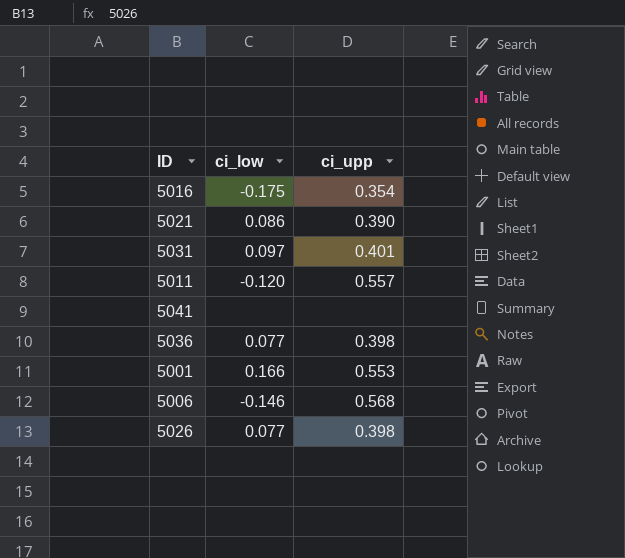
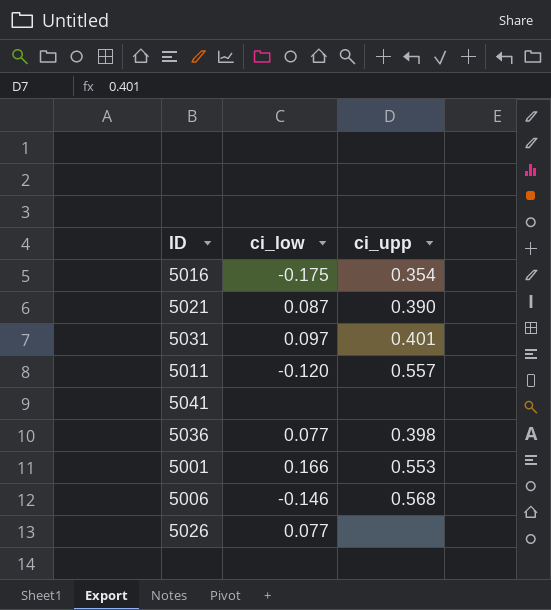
5021 | ci_low: 0.086 -> 0.087
5026 | ci_upp: 0.398 -> none

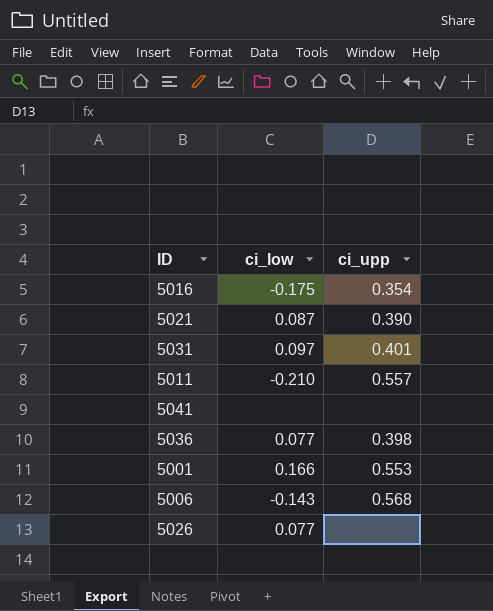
5011 | ci_low: -0.120 -> -0.210
5006 | ci_low: -0.146 -> -0.143

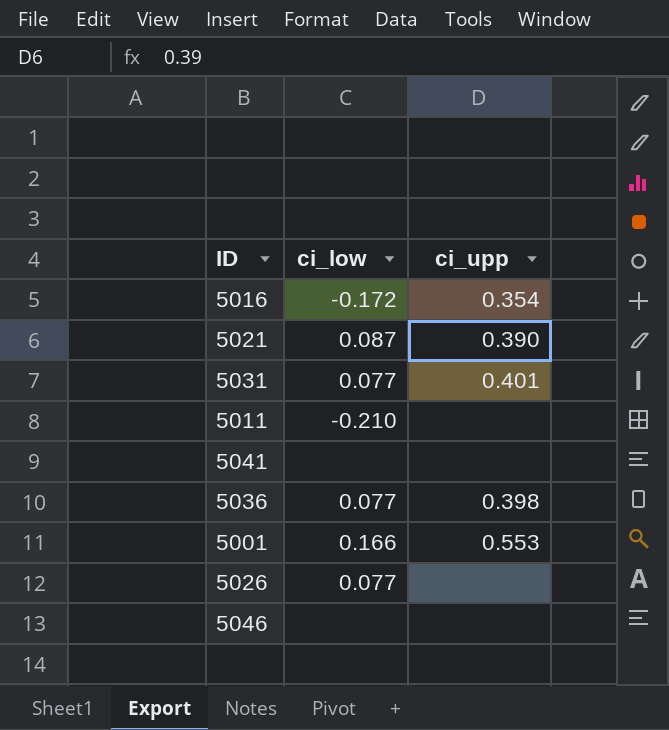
row 5006: -0.143 | 0.568 -> none
5016 | ci_low: -0.175 -> -0.172
5031 | ci_low: 0.097 -> 0.077
5011 | ci_upp: 0.557 -> none
row 5046: none -> none | none

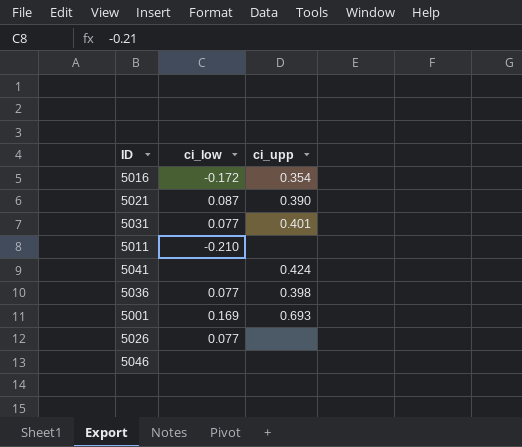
5041 | ci_upp: none -> 0.424
5001 | ci_low: 0.166 -> 0.169
5001 | ci_upp: 0.553 -> 0.693

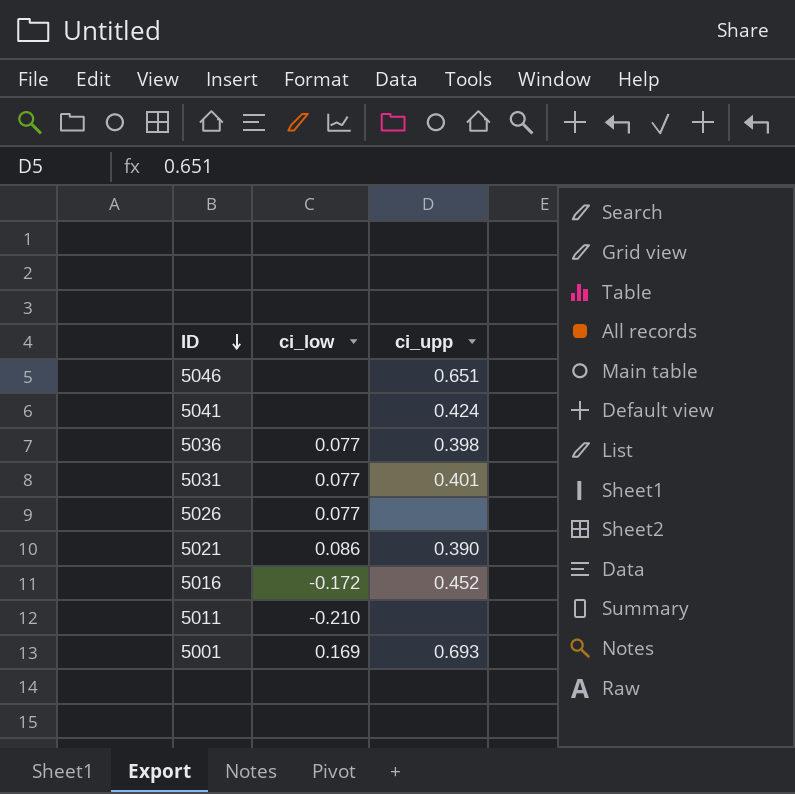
row order: none -> ID descending
5046 | ci_upp: none -> 0.651
5021 | ci_low: 0.087 -> 0.086
5016 | ci_upp: 0.354 -> 0.452

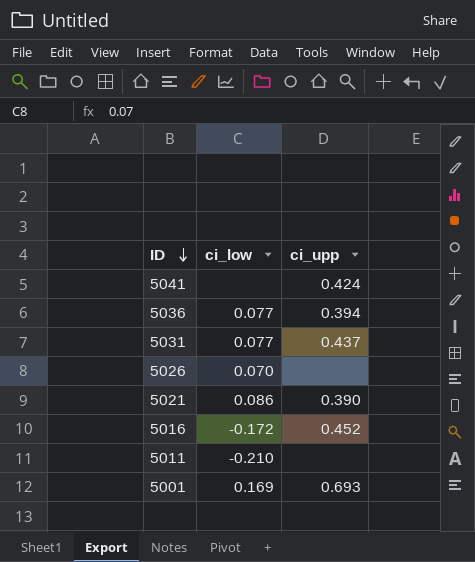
row 5046: none | 0.651 -> none
5036 | ci_upp: 0.398 -> 0.394
5031 | ci_upp: 0.401 -> 0.437
5026 | ci_low: 0.077 -> 0.070

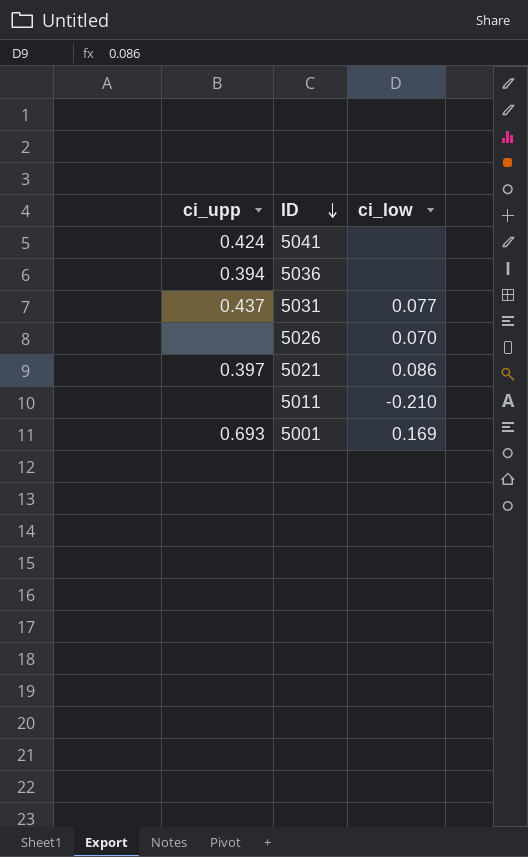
column ci_upp | position: 3 -> 1
row 5016: -0.172 | 0.452 -> none
5036 | ci_low: 0.077 -> none
5021 | ci_upp: 0.390 -> 0.397

